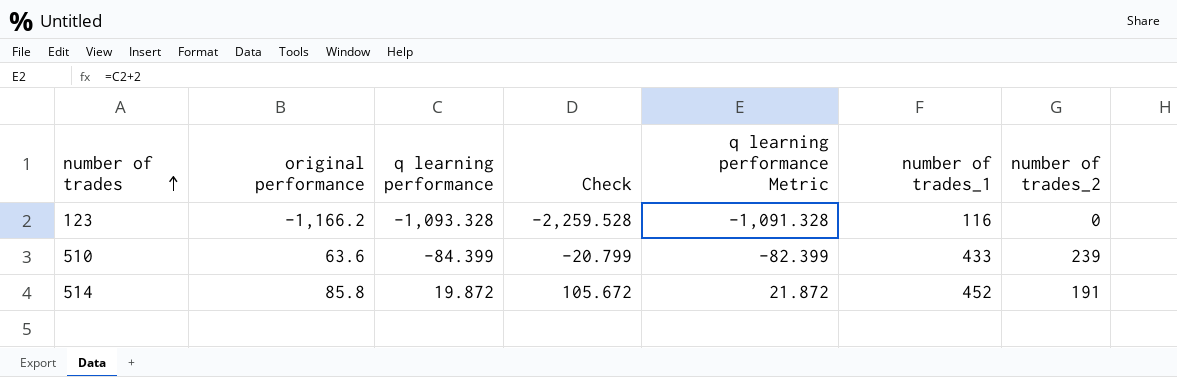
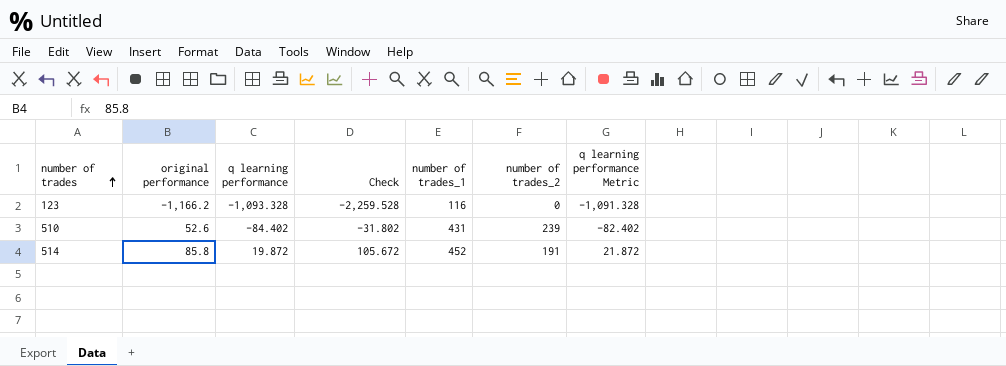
column q learning performance Metric | position: 5 -> 7
510 | original performance: 63.6 -> 52.6
510 | q learning performance: -84.399 -> -84.402
510 | Check: -20.799 -> -31.802
510 | number of trades_1: 433 -> 431
510 | q learning performance Metric: -82.399 -> -82.402

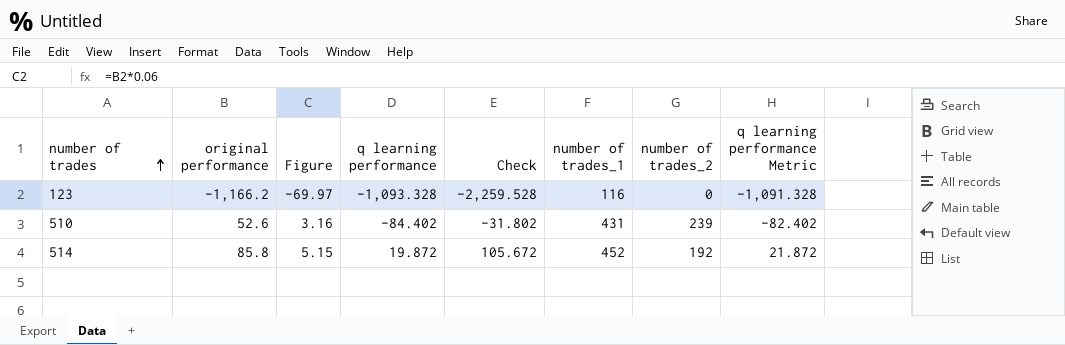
column Figure | formula: none -> [original performance] * 0.06
514 | number of trades_2: 191 -> 192

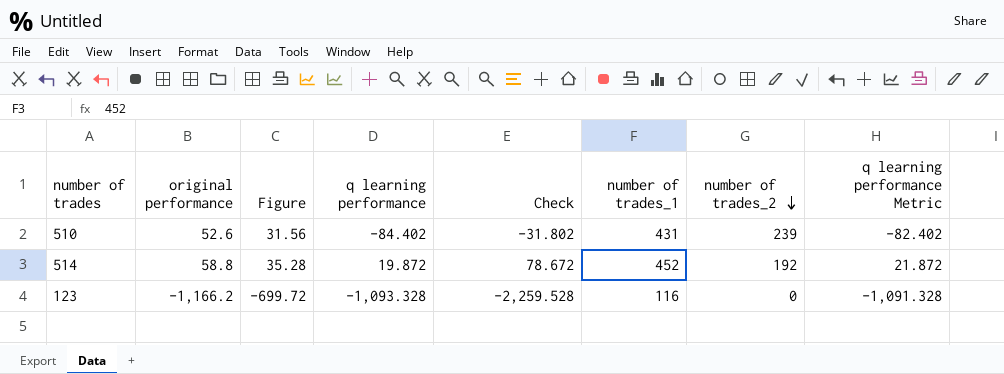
row order: number of trades ascending -> number of trades_2 descending
column Figure | formula: [original performance] * 0.06 -> [original performance] * 0.6
514 | original performance: 85.8 -> 58.8
514 | Check: 105.672 -> 78.672

